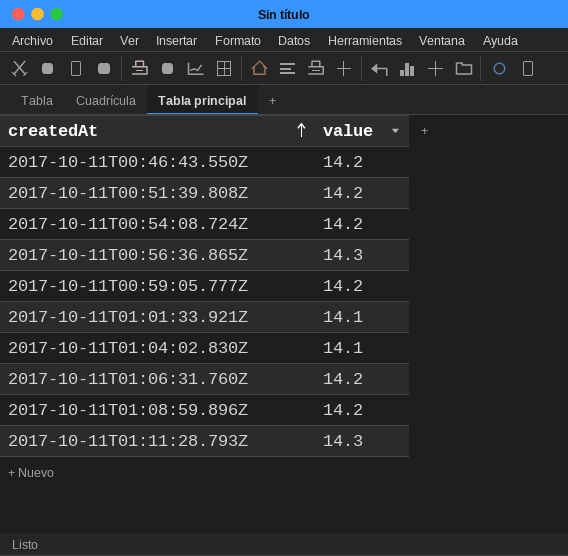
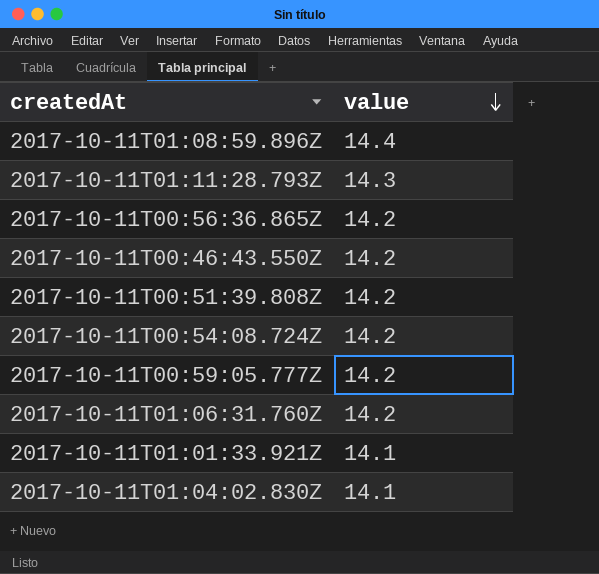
row order: createdAt ascending -> value descending
2017-10-11T01:08:59.896Z | value: 14.2 -> 14.4
2017-10-11T00:56:36.865Z | value: 14.3 -> 14.2

